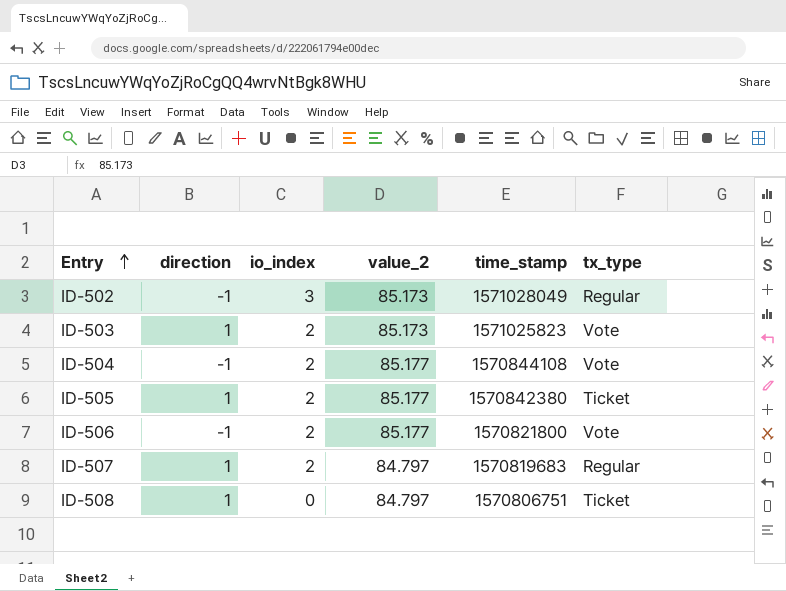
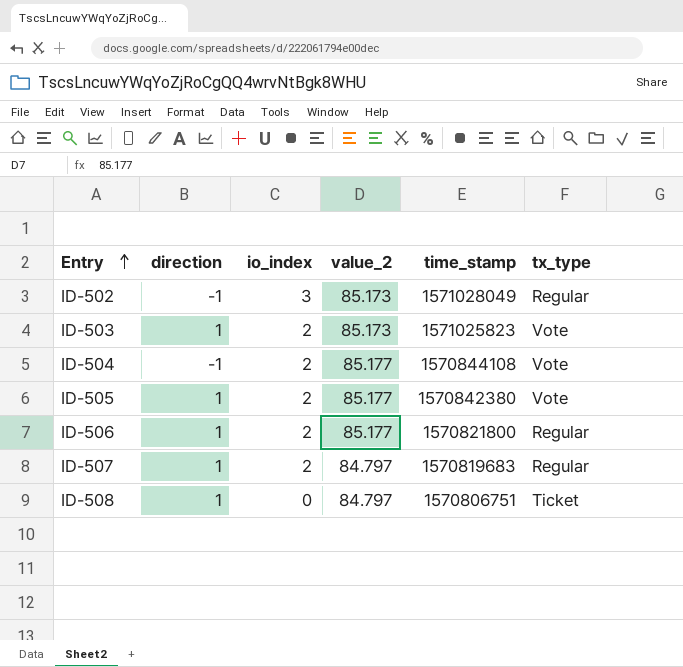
ID-505 | tx_type: Ticket -> Vote
ID-506 | direction: -1 -> 1
ID-506 | tx_type: Vote -> Regular

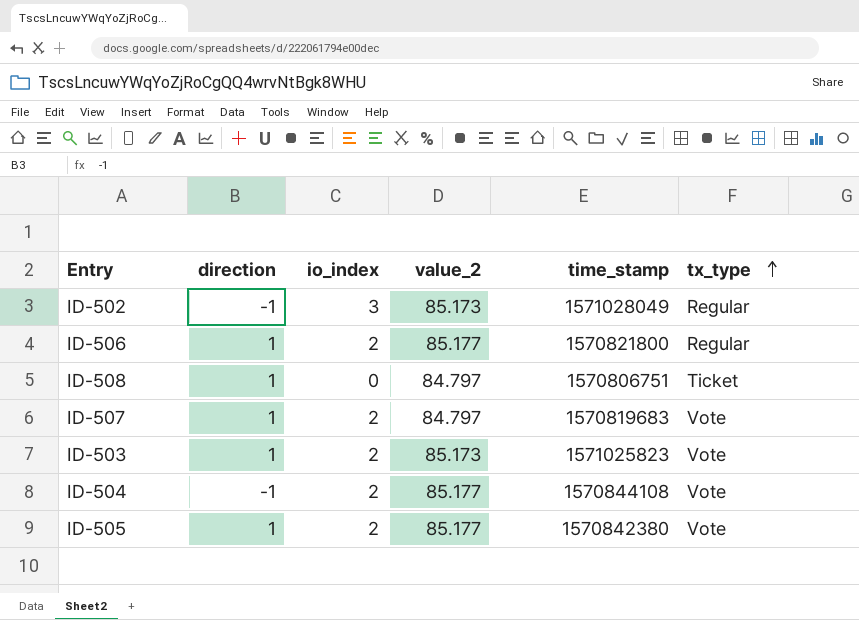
row order: Entry ascending -> tx_type ascending
ID-507 | tx_type: Regular -> Vote

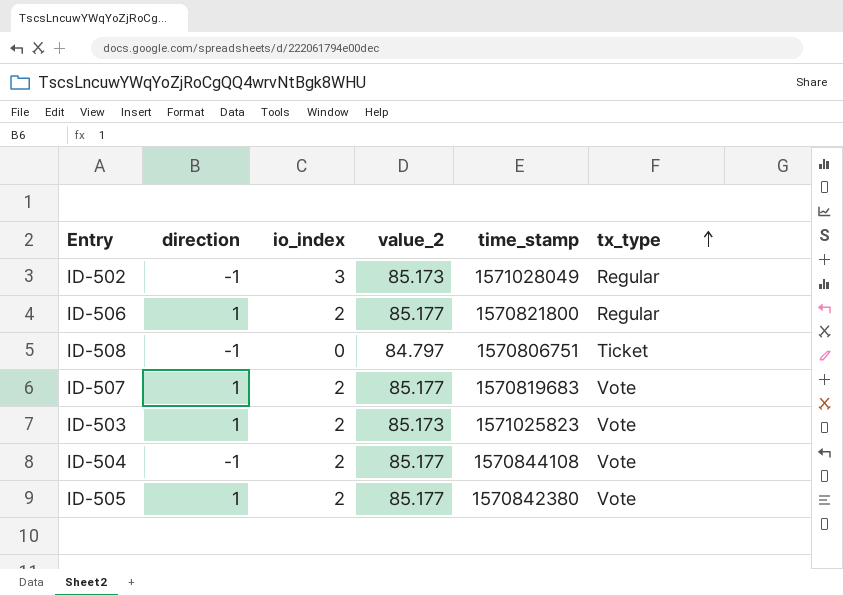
ID-508 | direction: 1 -> -1
ID-507 | value_2: 84.797 -> 85.177

